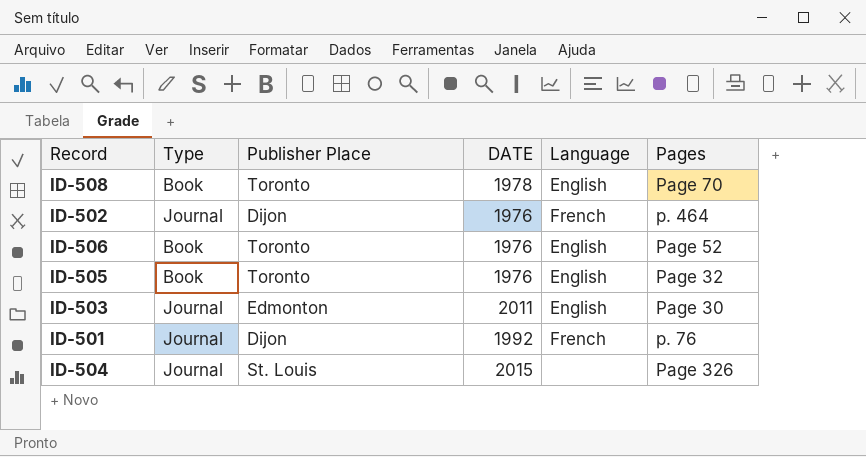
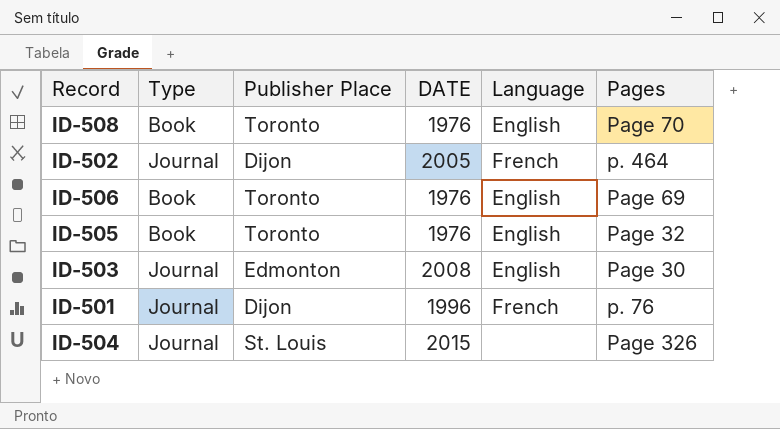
ID-508 | DATE: 1978 -> 1976
ID-502 | DATE: 1976 -> 2005
ID-506 | Pages: Page 52 -> Page 69
ID-503 | DATE: 2011 -> 2008
ID-501 | DATE: 1992 -> 1996

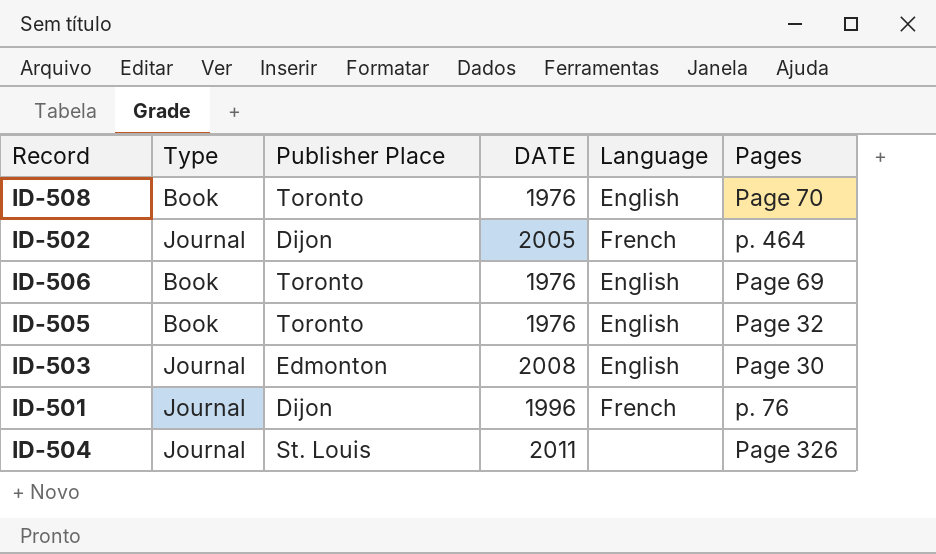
ID-504 | DATE: 2015 -> 2011

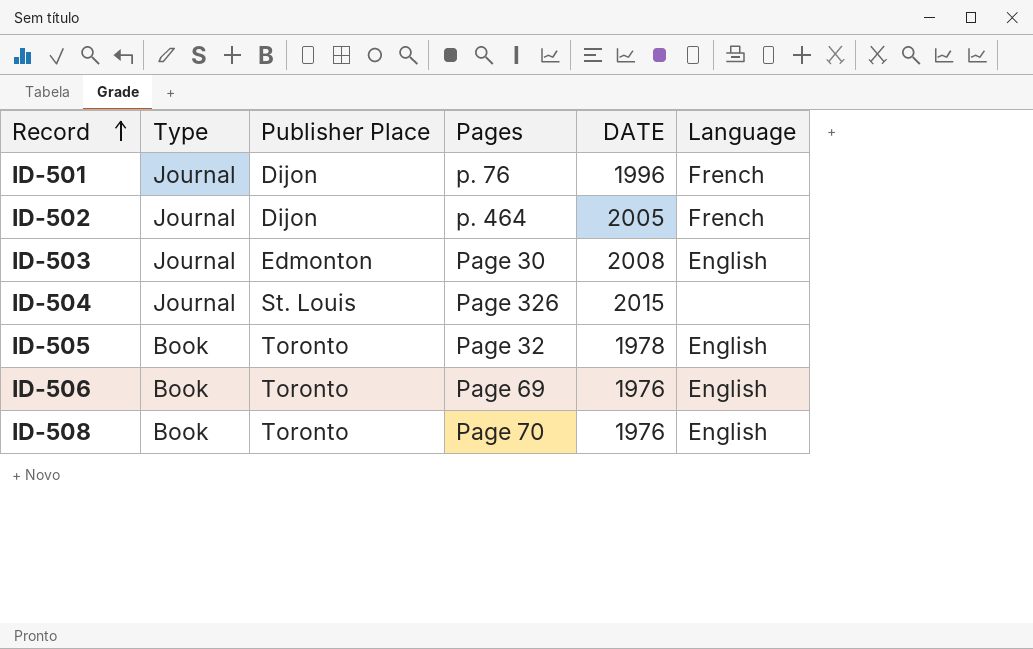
row order: none -> Record ascending
column Pages | position: 6 -> 4
ID-504 | DATE: 2011 -> 2015
ID-505 | DATE: 1976 -> 1978

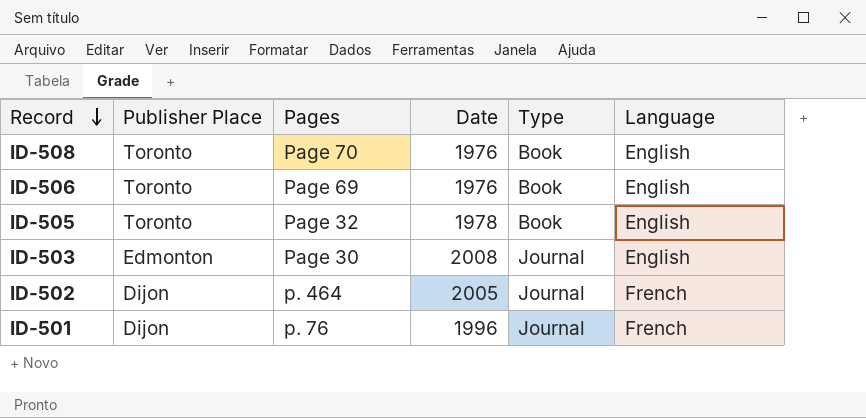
row order: Record ascending -> Record descending
column name: DATE -> Date
column Type | position: 2 -> 5
row ID-504: Journal | St. Louis | Page 326 | 2015 | none -> none

